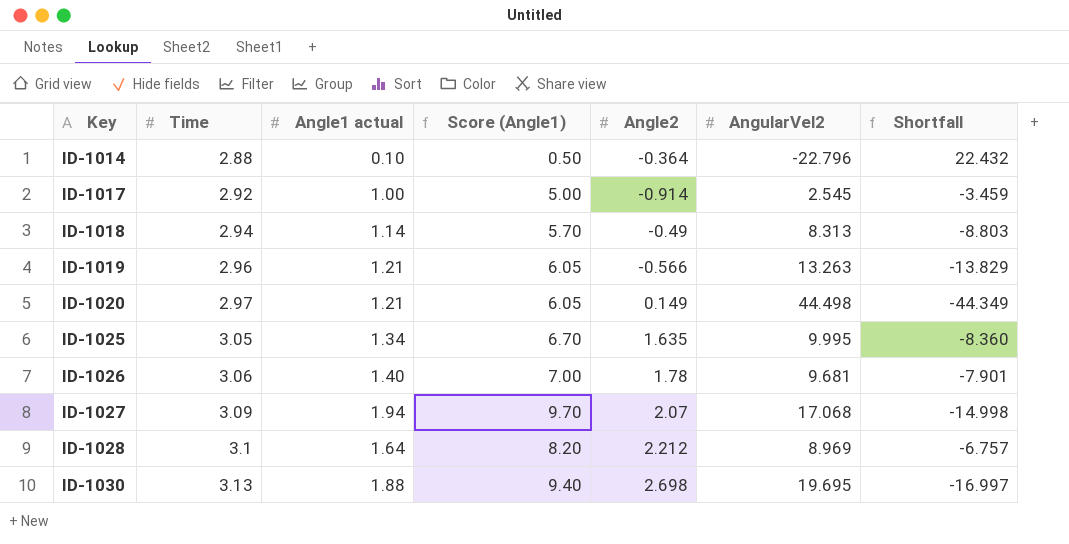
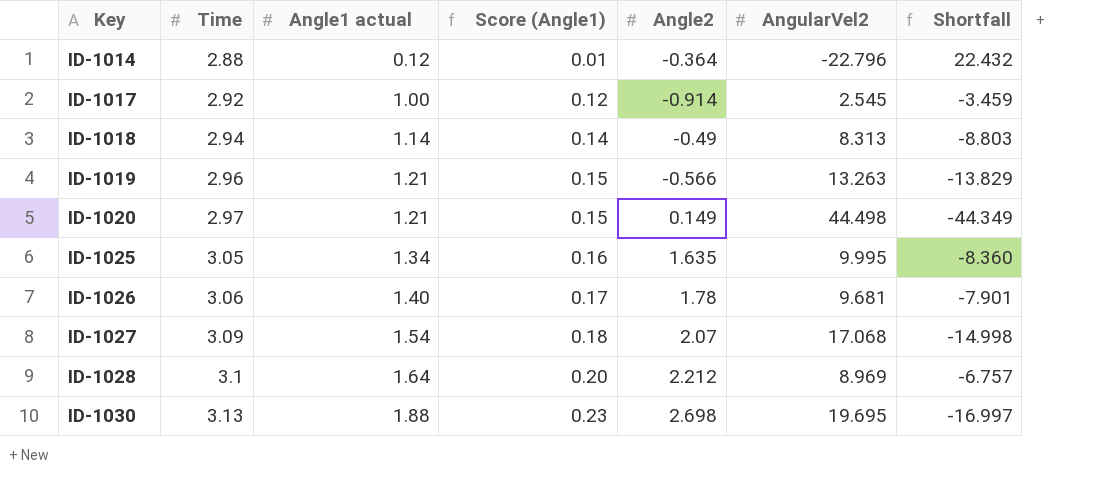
column Score (Angle1) | formula: [Angle1 actual] * 5 -> [Angle1 actual] * 0.12
ID-1014 | Angle1 actual: 0.10 -> 0.12
ID-1027 | Angle1 actual: 1.94 -> 1.54

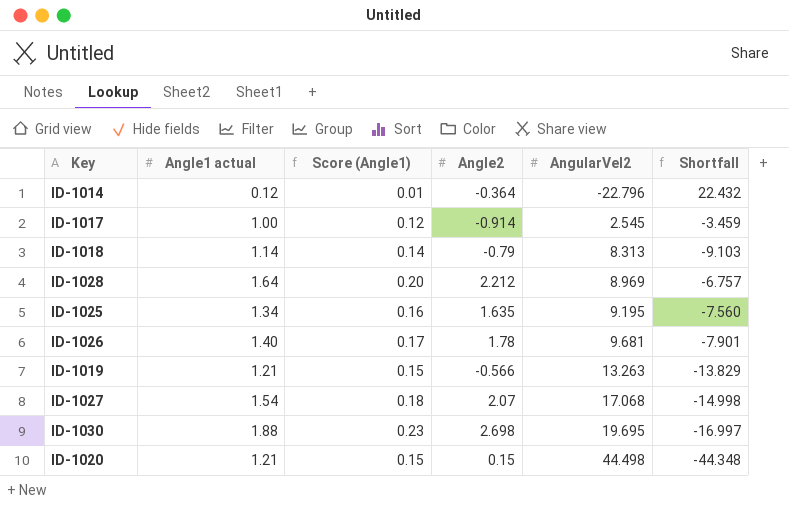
row order: Key ascending -> AngularVel2 ascending
column Time | position: 2 -> none
ID-1018 | Angle2: -0.49 -> -0.79
ID-1018 | Shortfall: -8.803 -> -9.103
ID-1025 | AngularVel2: 9.995 -> 9.195
ID-1025 | Shortfall: -8.360 -> -7.560
ID-1020 | Angle2: 0.149 -> 0.15
ID-1020 | Shortfall: -44.349 -> -44.348

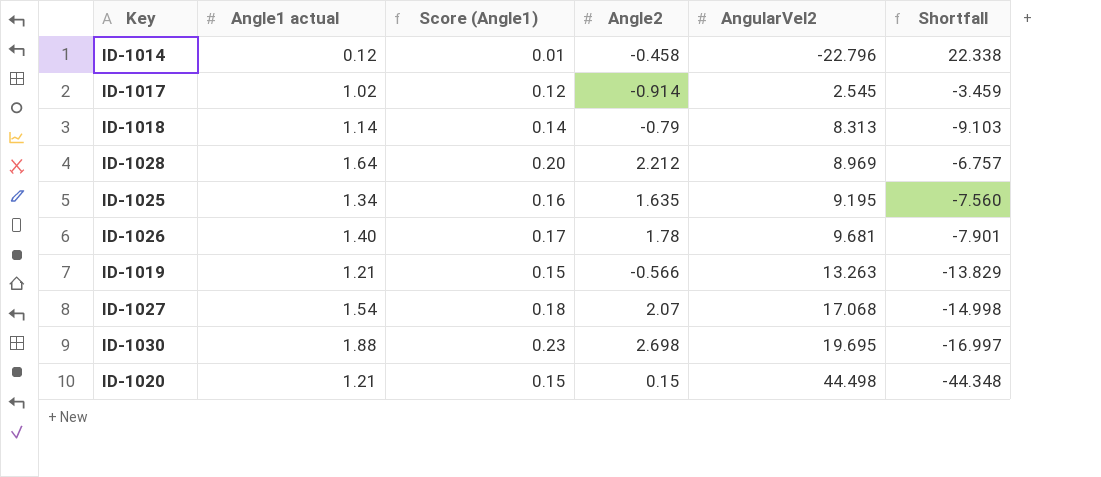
ID-1014 | Angle2: -0.364 -> -0.458
ID-1014 | Shortfall: 22.432 -> 22.338
ID-1017 | Angle1 actual: 1.00 -> 1.02

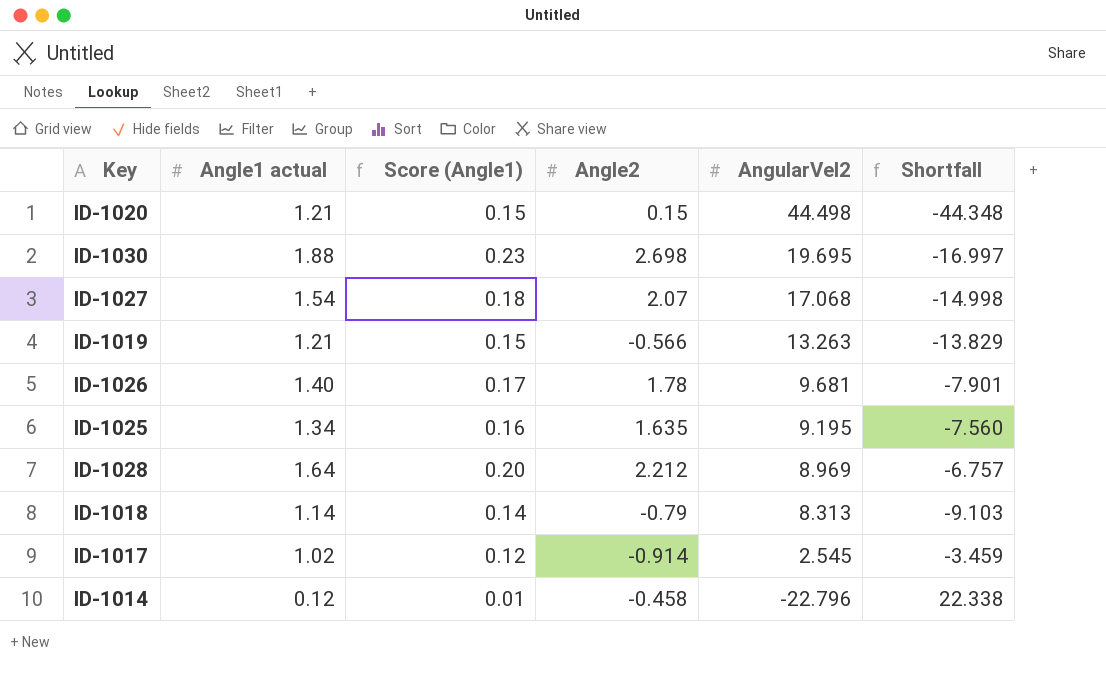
row order: AngularVel2 ascending -> AngularVel2 descending

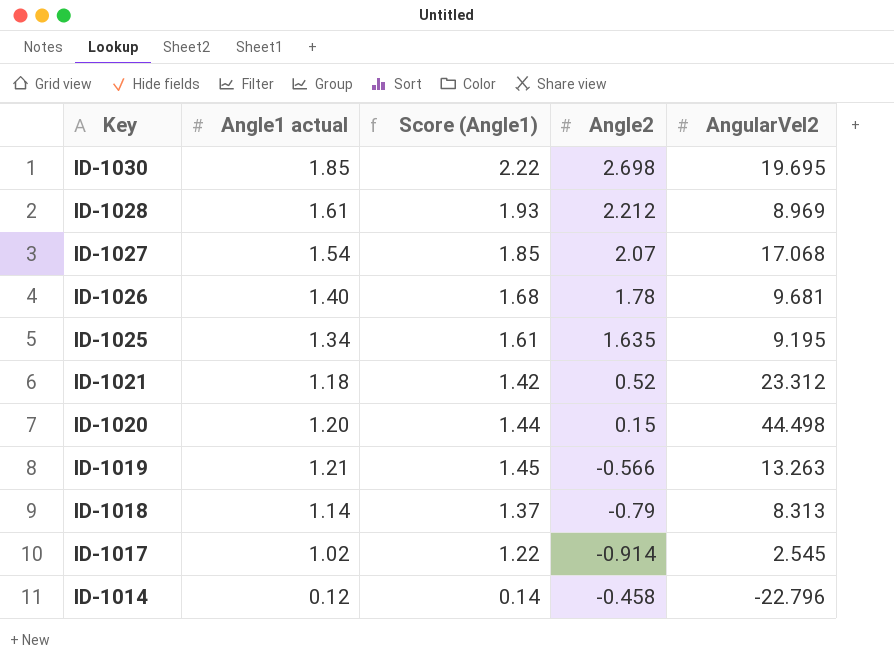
row order: AngularVel2 descending -> Key descending
column Shortfall | formula: [Angle2] - [AngularVel2] -> none
column Score (Angle1) | formula: [Angle1 actual] * 0.12 -> [Angle1 actual] * 1.2
ID-1030 | Angle1 actual: 1.88 -> 1.85
ID-1028 | Angle1 actual: 1.64 -> 1.61
row ID-1021: none -> 1.18 | 1.42 | 0.52 | 23.312
ID-1020 | Angle1 actual: 1.21 -> 1.20

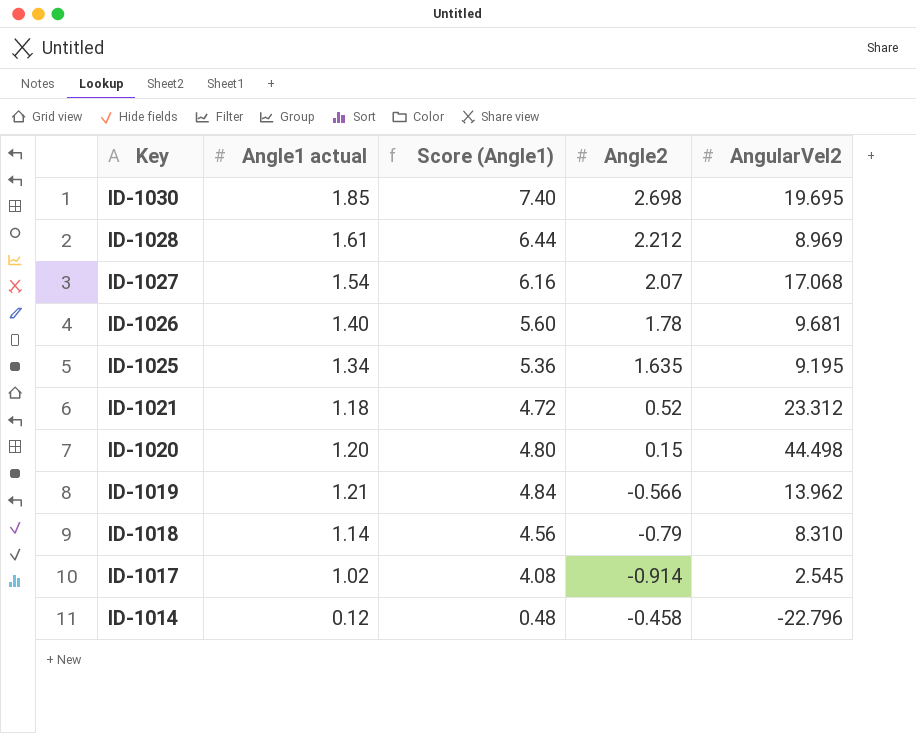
column Score (Angle1) | formula: [Angle1 actual] * 1.2 -> [Angle1 actual] * 4
ID-1019 | AngularVel2: 13.263 -> 13.962
ID-1018 | AngularVel2: 8.313 -> 8.310

